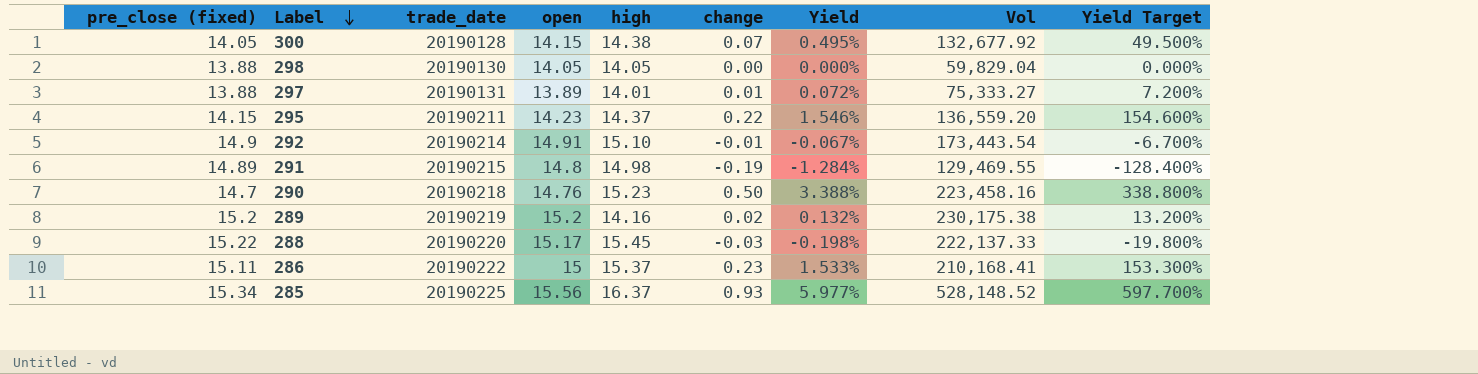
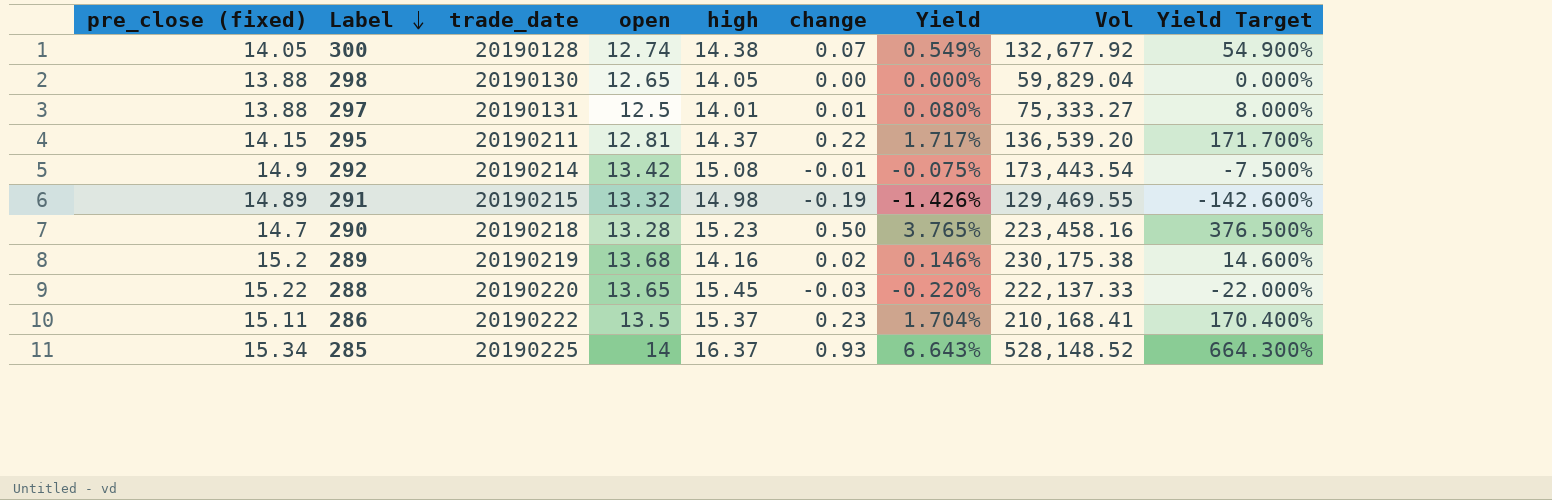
300 | open: 14.15 -> 12.74
300 | Yield: 0.495% -> 0.549%
300 | Yield Target: 49.500% -> 54.900%
298 | open: 14.05 -> 12.65
297 | open: 13.89 -> 12.5
297 | Yield: 0.072% -> 0.080%
297 | Yield Target: 7.200% -> 8.000%
295 | open: 14.23 -> 12.81
295 | Yield: 1.546% -> 1.717%
295 | Vol: 136,559.20 -> 136,539.20
295 | Yield Target: 154.600% -> 171.700%
292 | open: 14.91 -> 13.42
292 | high: 15.10 -> 15.08
292 | Yield: -0.067% -> -0.075%
292 | Yield Target: -6.700% -> -7.500%
291 | open: 14.8 -> 13.32
291 | Yield: -1.284% -> -1.426%
291 | Yield Target: -128.400% -> -142.600%
290 | open: 14.76 -> 13.28
290 | Yield: 3.388% -> 3.765%
290 | Yield Target: 338.800% -> 376.500%
289 | open: 15.2 -> 13.68
289 | Yield: 0.132% -> 0.146%
289 | Yield Target: 13.200% -> 14.600%
288 | open: 15.17 -> 13.65
288 | Yield: -0.198% -> -0.220%
288 | Yield Target: -19.800% -> -22.000%
286 | open: 15 -> 13.5
286 | Yield: 1.533% -> 1.704%
286 | Yield Target: 153.300% -> 170.400%
285 | open: 15.56 -> 14
285 | Yield: 5.977% -> 6.643%
285 | Yield Target: 597.700% -> 664.300%

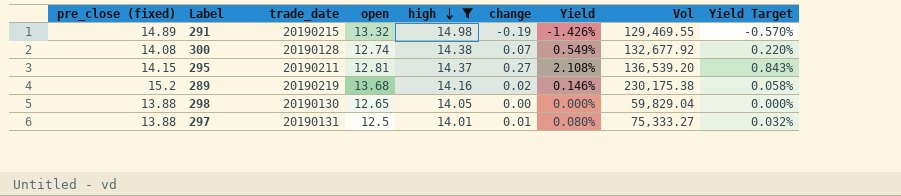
filter: none -> high <= 14.98
row order: Label descending -> high descending
column Yield Target | formula: [Yield] * 100 -> [Yield] * 0.4
300 | pre_close (fixed): 14.05 -> 14.08
295 | change: 0.22 -> 0.27
295 | Yield: 1.717% -> 2.108%

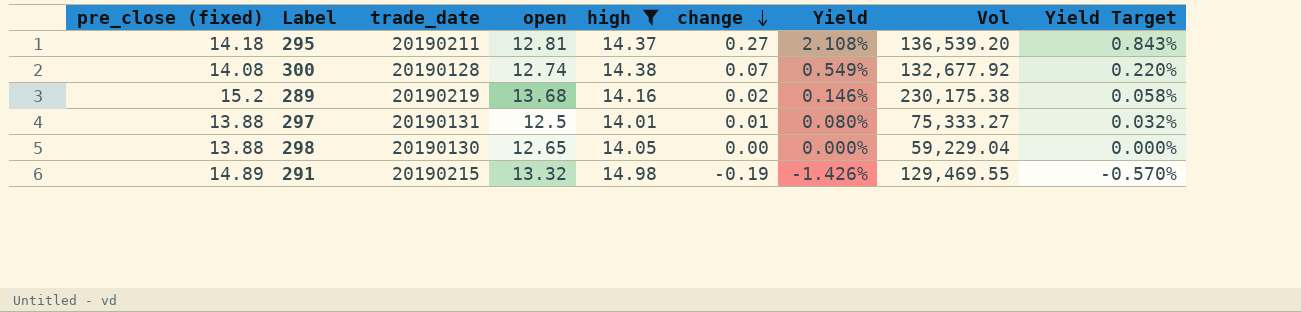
row order: high descending -> change descending
295 | pre_close (fixed): 14.15 -> 14.18
298 | Vol: 59,829.04 -> 59,229.04

